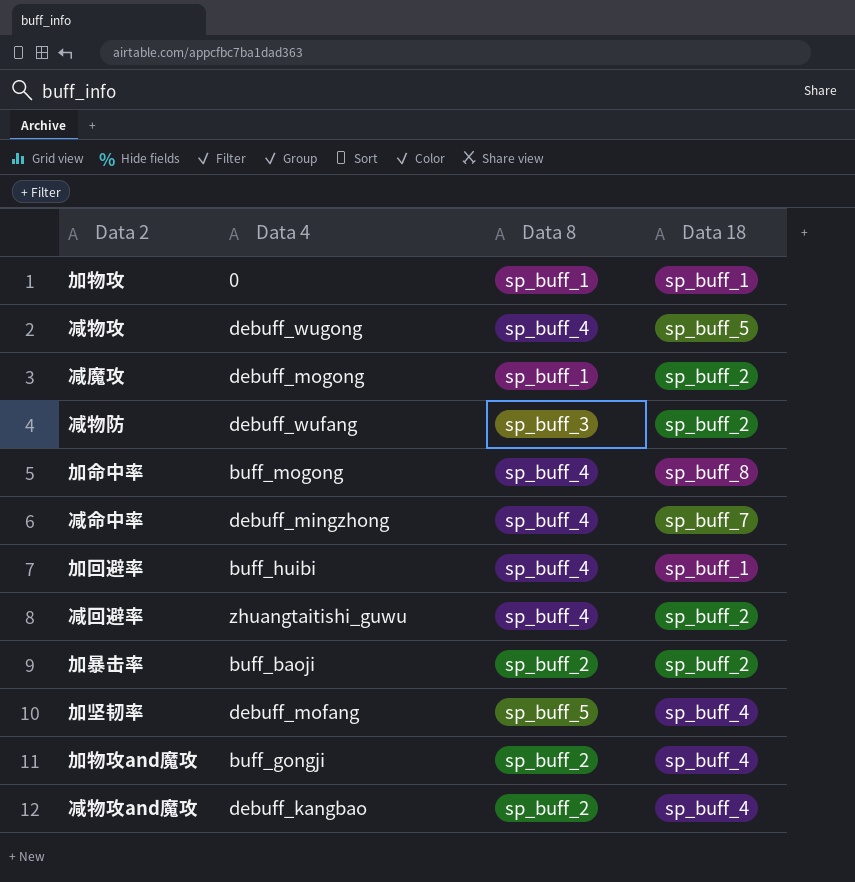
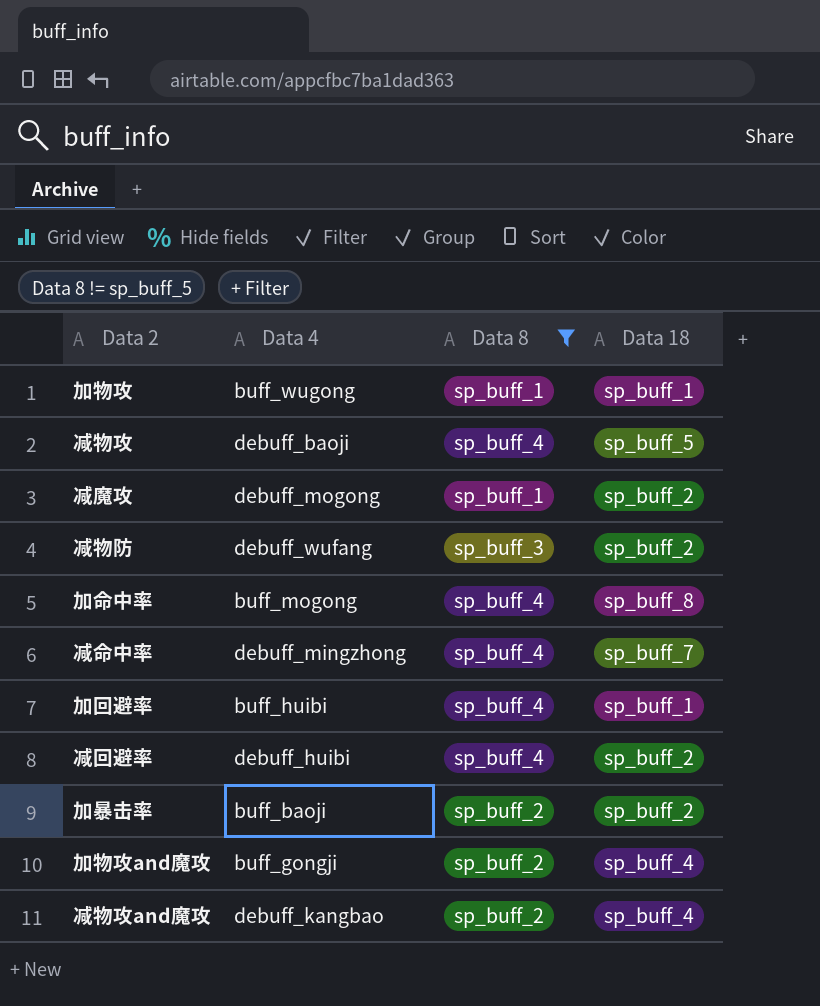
filter: none -> Data 8 != sp_buff_5
加物攻 | Data 4: 0 -> buff_wugong
减物攻 | Data 4: debuff_wugong -> debuff_baoji
减回避率 | Data 4: zhuangtaitishi_guwu -> debuff_huibi

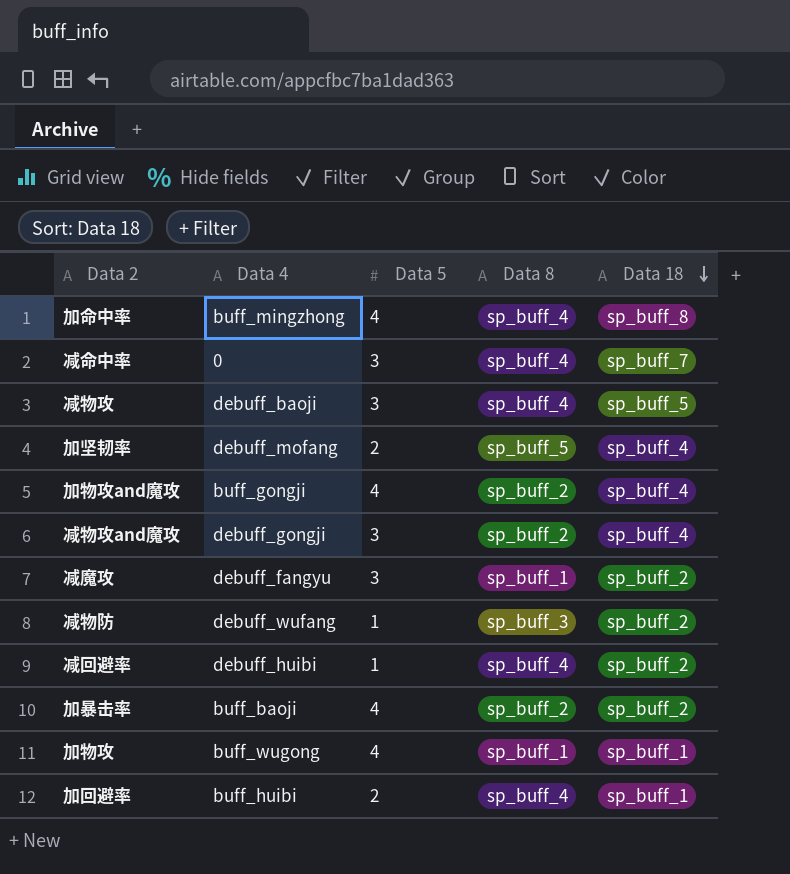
filter: Data 8 != sp_buff_5 -> none
row order: none -> Data 18 descending
column Data 5 | position: none -> 3
加命中率 | Data 4: buff_mogong -> buff_mingzhong
减命中率 | Data 4: debuff_mingzhong -> 0
减物攻and魔攻 | Data 4: debuff_kangbao -> debuff_gongji
减魔攻 | Data 4: debuff_mogong -> debuff_fangyu

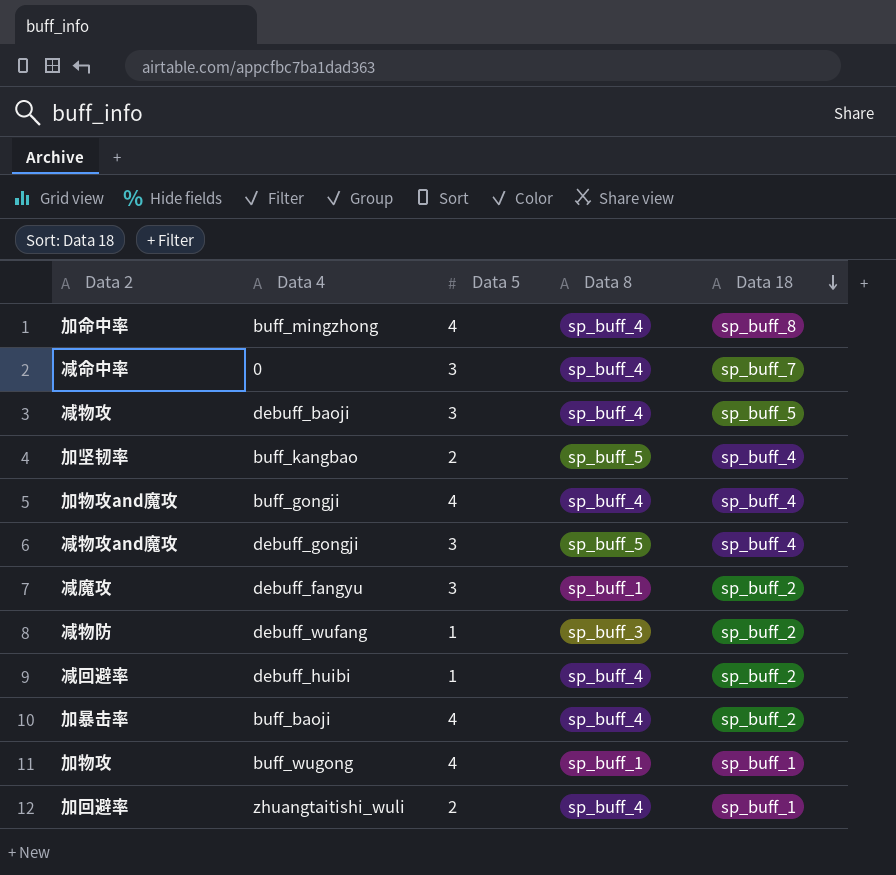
加坚韧率 | Data 4: debuff_mofang -> buff_kangbao
加物攻and魔攻 | Data 8: sp_buff_2 -> sp_buff_4
减物攻and魔攻 | Data 8: sp_buff_2 -> sp_buff_5
加暴击率 | Data 8: sp_buff_2 -> sp_buff_4
加回避率 | Data 4: buff_huibi -> zhuangtaitishi_wuli

